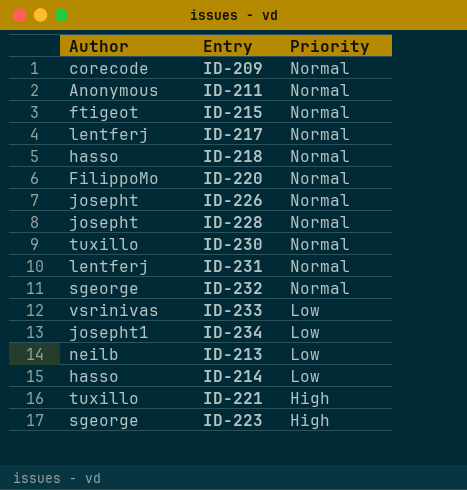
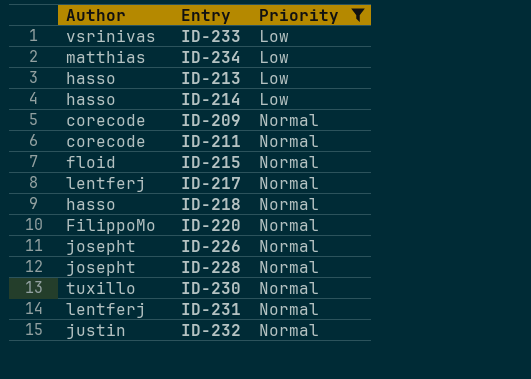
filter: none -> Priority != High
row order: Priority descending -> Priority ascending
ID-234 | Author: josepht1 -> matthias
ID-213 | Author: neilb -> hasso
ID-211 | Author: Anonymous -> corecode
ID-215 | Author: ftigeot -> floid
ID-232 | Author: sgeorge -> justin

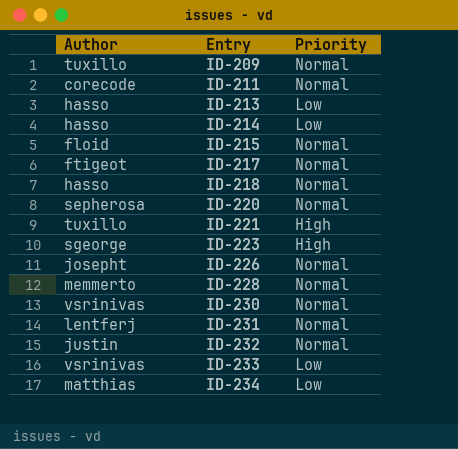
filter: Priority != High -> none
row order: Priority ascending -> Entry ascending
ID-209 | Author: corecode -> tuxillo
ID-217 | Author: lentferj -> ftigeot
ID-220 | Author: FilippoMo -> sepherosa
ID-228 | Author: josepht -> memmerto
ID-230 | Author: tuxillo -> vsrinivas

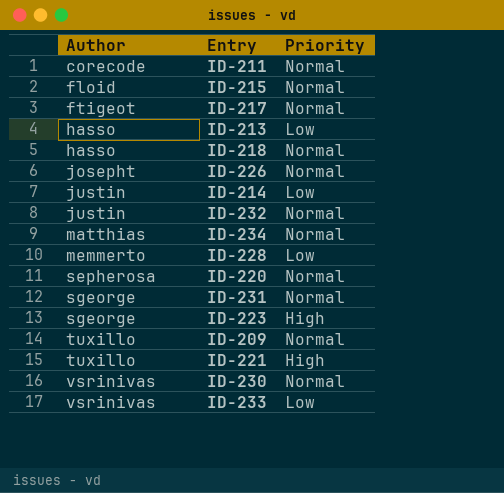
row order: Entry ascending -> Author ascending
ID-214 | Author: hasso -> justin
ID-234 | Priority: Low -> Normal
ID-228 | Priority: Normal -> Low
ID-231 | Author: lentferj -> sgeorge

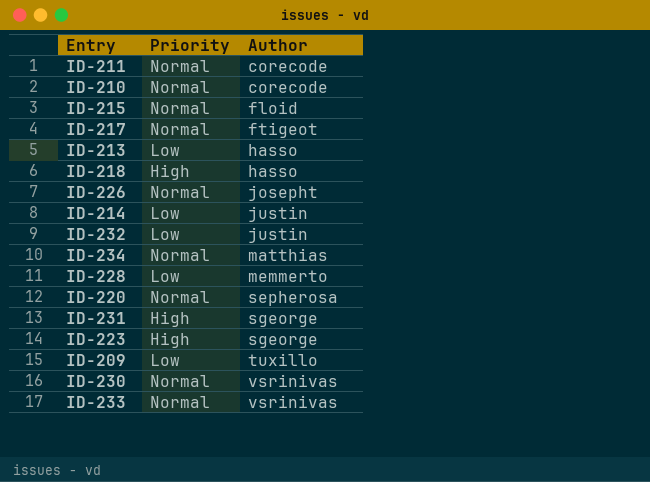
column Author | position: 1 -> 3
row ID-221: tuxillo | High -> none
row ID-210: none -> Normal | corecode
ID-218 | Priority: Normal -> High
ID-232 | Priority: Normal -> Low
ID-231 | Priority: Normal -> High
ID-209 | Priority: Normal -> Low
ID-233 | Priority: Low -> Normal

